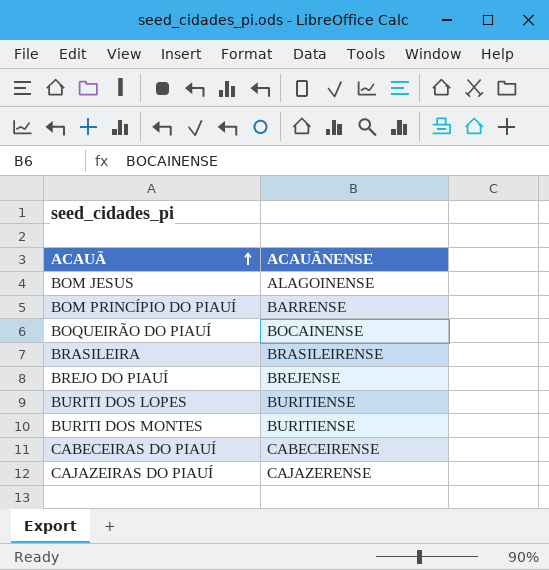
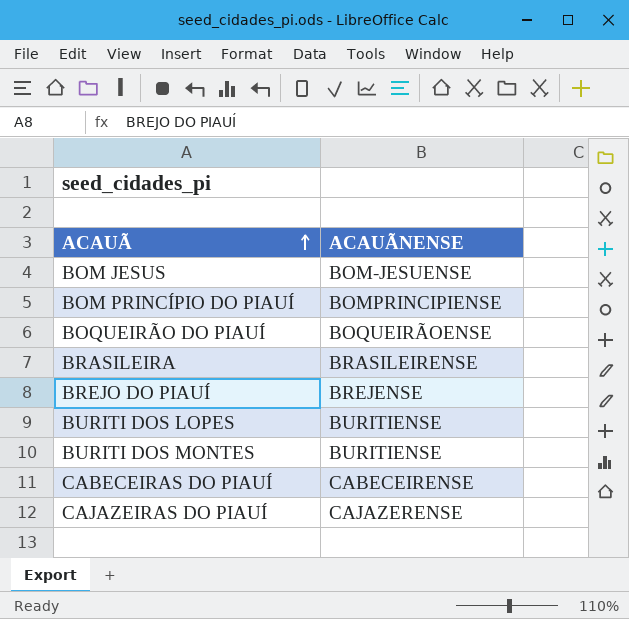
BOM JESUS | ACAUÃNENSE: ALAGOINENSE -> BOM-JESUENSE
BOM PRINCÍPIO DO PIAUÍ | ACAUÃNENSE: BARRENSE -> BOMPRINCIPIENSE
BOQUEIRÃO DO PIAUÍ | ACAUÃNENSE: BOCAINENSE -> BOQUEIRÃOENSE

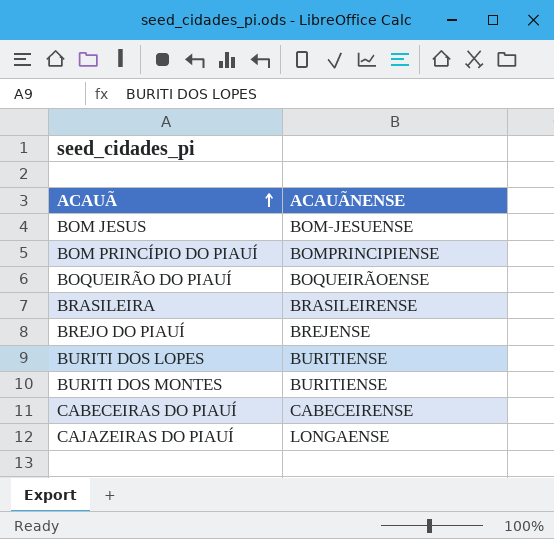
CAJAZEIRAS DO PIAUÍ | ACAUÃNENSE: CAJAZERENSE -> LONGAENSE

